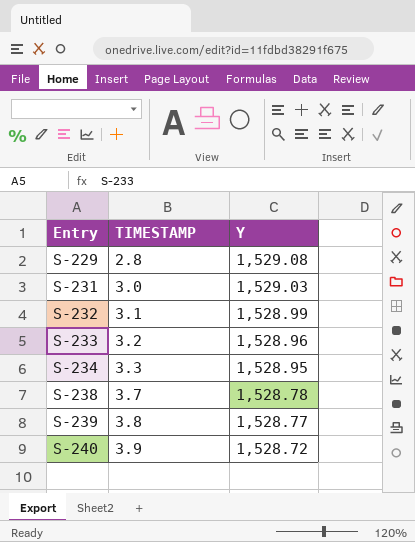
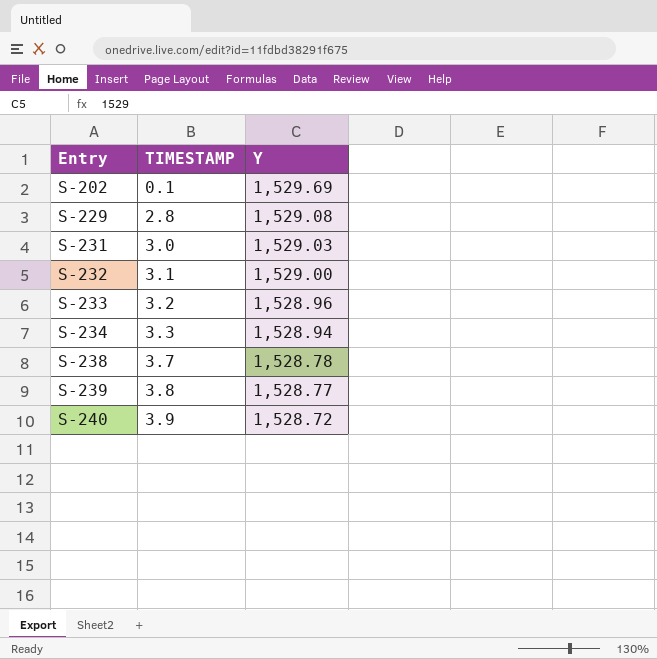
row S-202: none -> 0.1 | 1,529.69
S-232 | Y: 1,528.99 -> 1,529.00
S-234 | Y: 1,528.95 -> 1,528.94

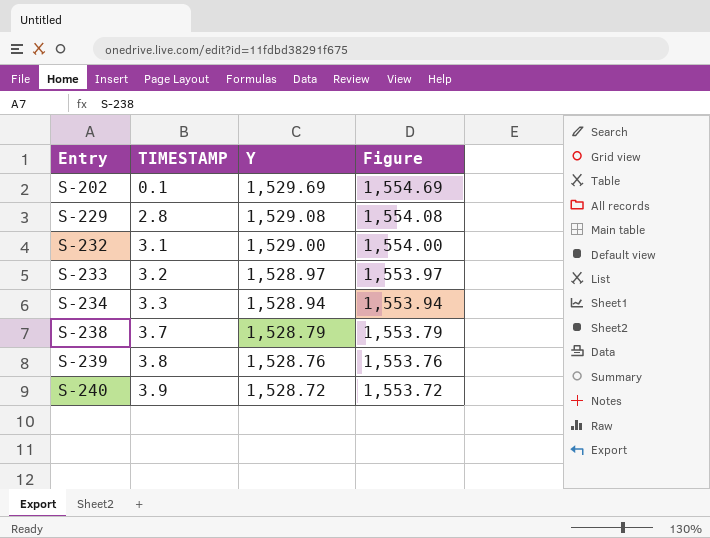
column Figure | formula: none -> [Y] + 25
row S-231: 3.0 | 1,529.03 -> none
S-233 | Y: 1,528.96 -> 1,528.97
S-238 | Y: 1,528.78 -> 1,528.79
S-239 | Y: 1,528.77 -> 1,528.76

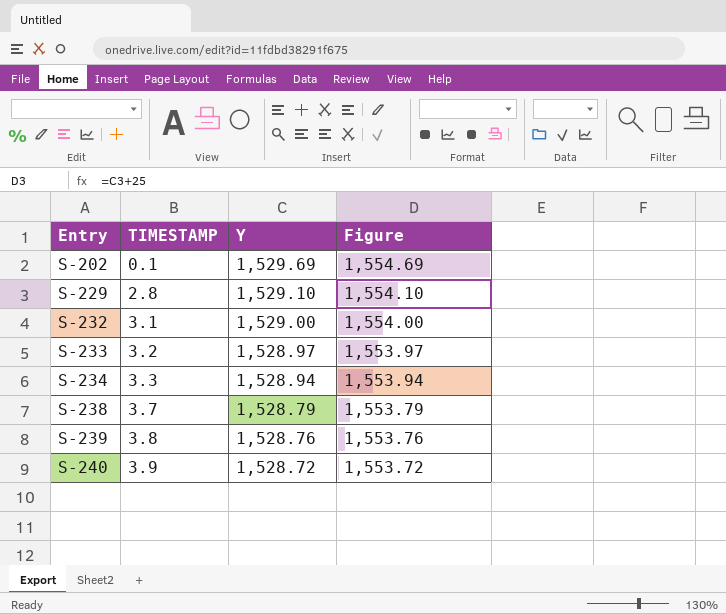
S-229 | Y: 1,529.08 -> 1,529.10
S-229 | Figure: 1,554.08 -> 1,554.10

